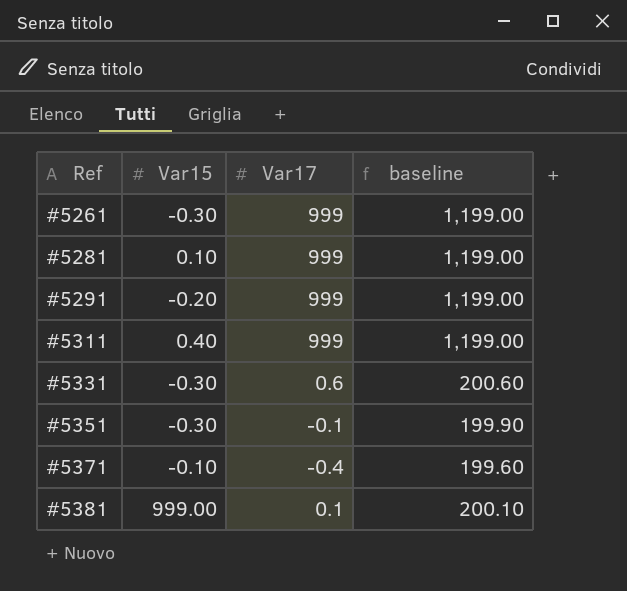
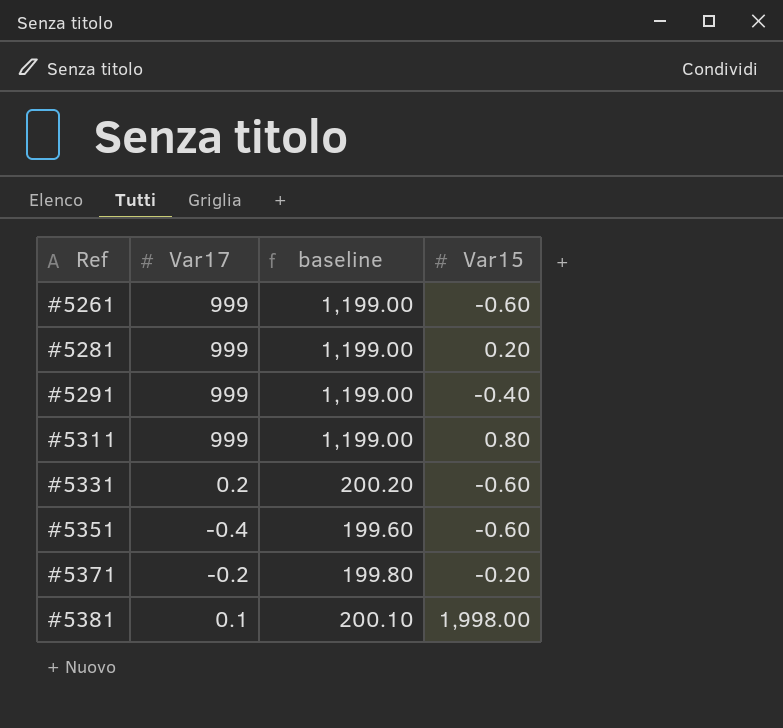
column Var15 | position: 2 -> 4
#5261 | Var15: -0.30 -> -0.60
#5281 | Var15: 0.10 -> 0.20
#5291 | Var15: -0.20 -> -0.40
#5311 | Var15: 0.40 -> 0.80
#5331 | Var17: 0.6 -> 0.2
#5331 | baseline: 200.60 -> 200.20
#5331 | Var15: -0.30 -> -0.60
#5351 | Var17: -0.1 -> -0.4
#5351 | baseline: 199.90 -> 199.60
#5351 | Var15: -0.30 -> -0.60
#5371 | Var17: -0.4 -> -0.2
#5371 | baseline: 199.60 -> 199.80
#5371 | Var15: -0.10 -> -0.20
#5381 | Var15: 999.00 -> 1,998.00

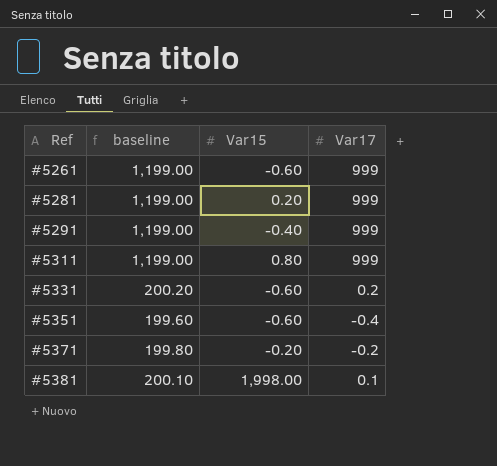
column Var17 | position: 2 -> 4

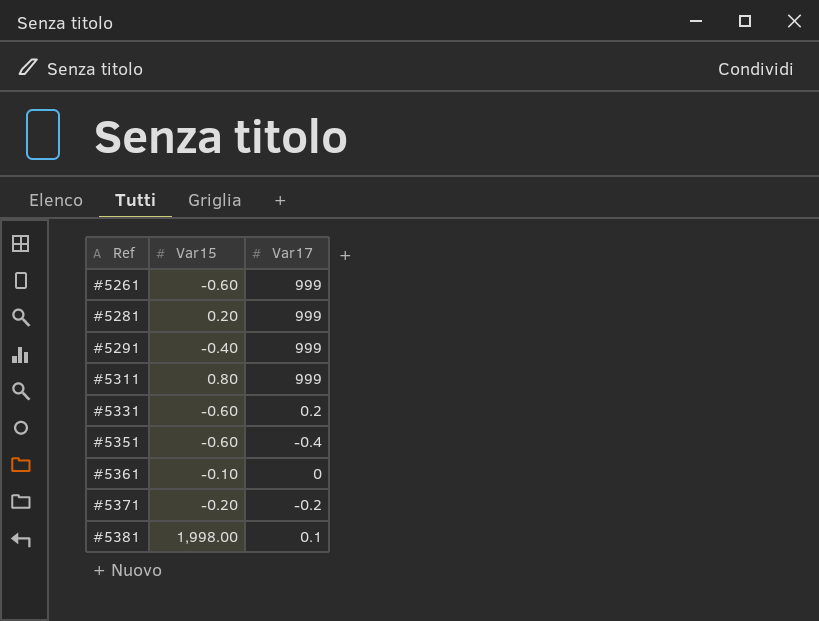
column baseline | formula: [Var17] + 200 -> none
row #5361: none -> -0.10 | 0

